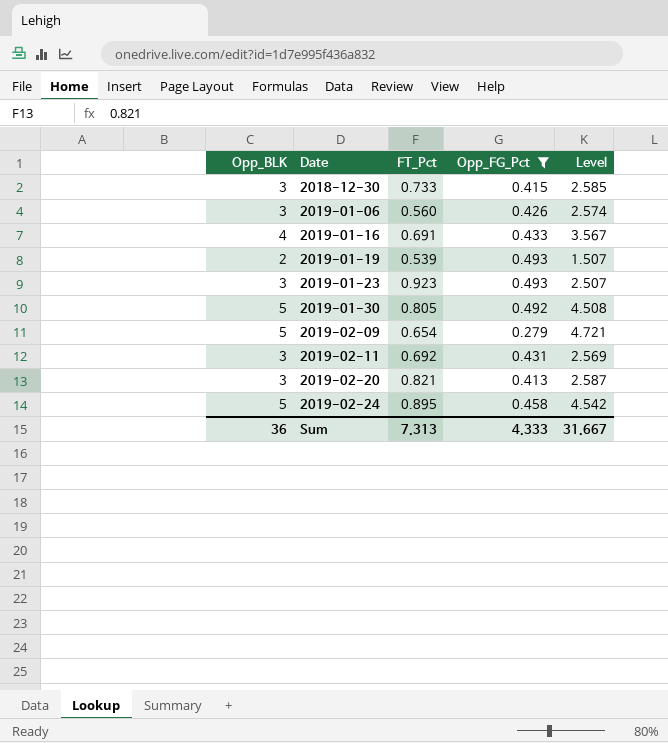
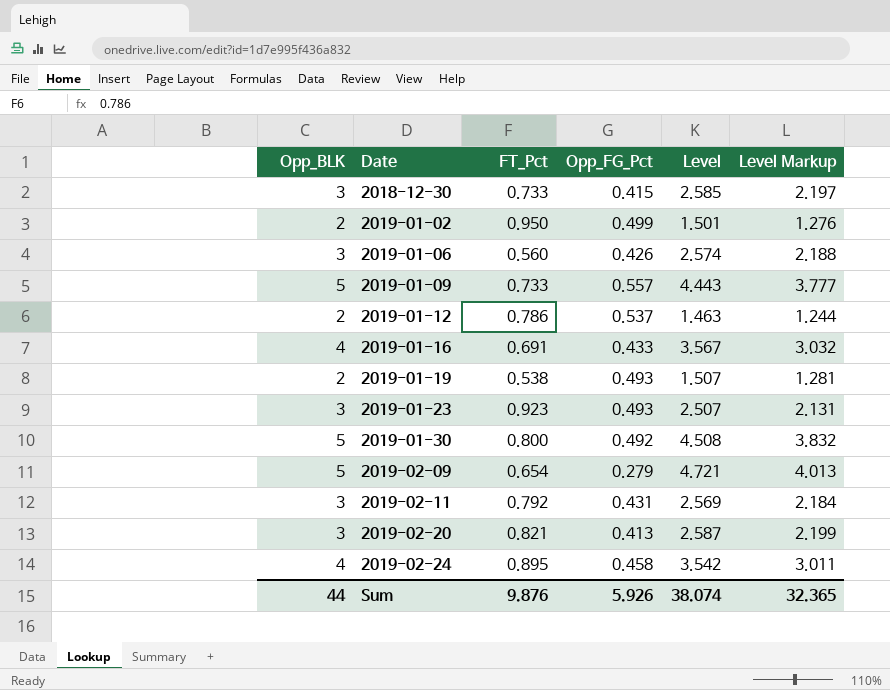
filter: Opp_FG_Pct <= 0.493 -> none
column Level Markup | formula: none -> [Level] * 0.85
2019-01-19 | FT_Pct: 0.539 -> 0.538
2019-01-30 | FT_Pct: 0.805 -> 0.800
2019-02-11 | FT_Pct: 0.692 -> 0.792
2019-02-24 | Opp_BLK: 5 -> 4
2019-02-24 | Level: 4.542 -> 3.542
Sum | Opp_BLK: 36 -> 44
Sum | FT_Pct: 7.313 -> 9.876
Sum | Opp_FG_Pct: 4.333 -> 5.926
Sum | Level: 31.667 -> 38.074

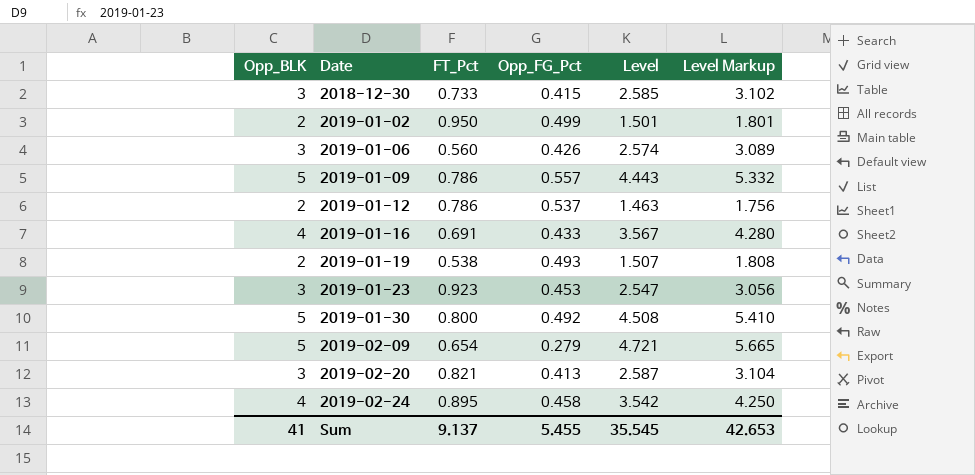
column Level Markup | formula: [Level] * 0.85 -> [Level] * 1.2
row 2019-02-11: 3 | 0.792 | 0.431 | 2.569 | 2.184 -> none
2019-01-09 | FT_Pct: 0.733 -> 0.786
2019-01-23 | Opp_FG_Pct: 0.493 -> 0.453
2019-01-23 | Level: 2.507 -> 2.547
Sum | Opp_BLK: 44 -> 41
Sum | FT_Pct: 9.876 -> 9.137
Sum | Opp_FG_Pct: 5.926 -> 5.455
Sum | Level: 38.074 -> 35.545
Sum | Level Markup: 32.365 -> 42.653

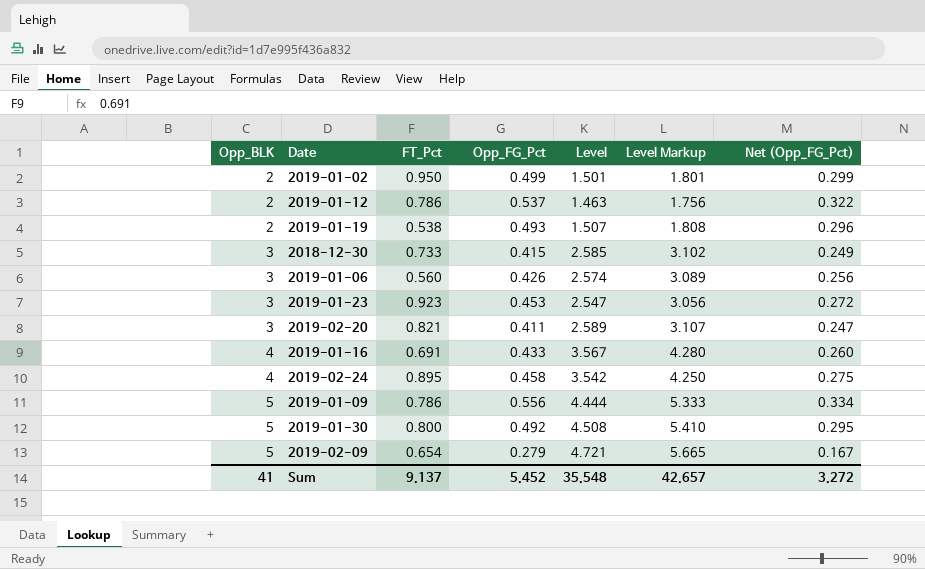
row order: Date ascending -> Opp_BLK ascending
column Net (Opp_FG_Pct) | formula: none -> [Opp_FG_Pct] * 0.6
2019-02-20 | Opp_FG_Pct: 0.413 -> 0.411
2019-02-20 | Level: 2.587 -> 2.589
2019-02-20 | Level Markup: 3.104 -> 3.107
2019-01-09 | Opp_FG_Pct: 0.557 -> 0.556
2019-01-09 | Level: 4.443 -> 4.444
2019-01-09 | Level Markup: 5.332 -> 5.333
Sum | Opp_FG_Pct: 5.455 -> 5.452
Sum | Level: 35.545 -> 35.548
Sum | Level Markup: 42.653 -> 42.657

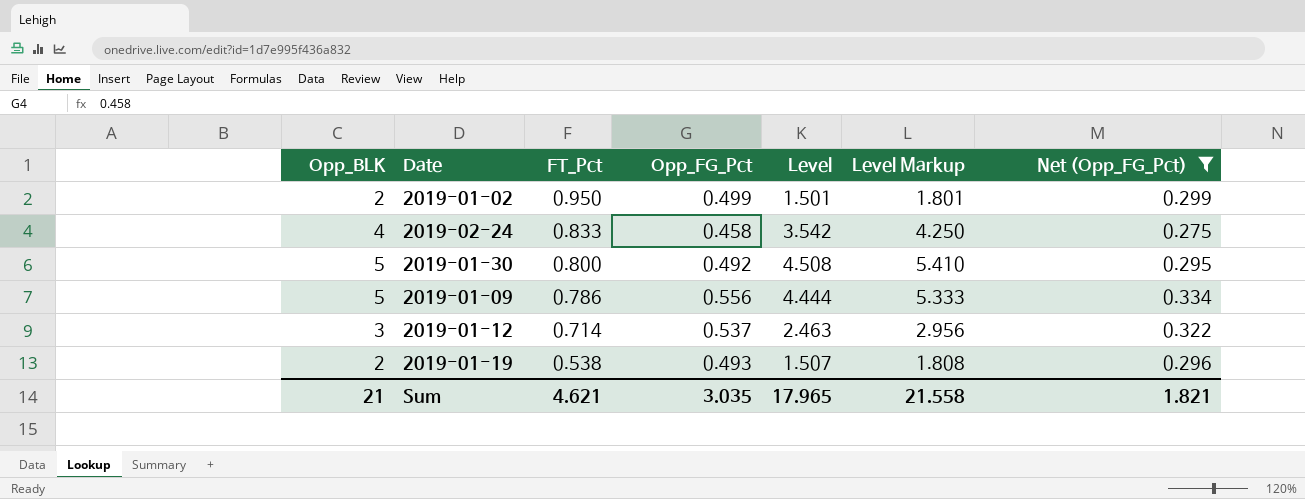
filter: none -> Net (Opp_FG_Pct) >= 0.275
row order: Opp_BLK ascending -> FT_Pct descending
2019-02-24 | FT_Pct: 0.895 -> 0.833
2019-01-12 | Opp_BLK: 2 -> 3
2019-01-12 | FT_Pct: 0.786 -> 0.714
2019-01-12 | Level: 1.463 -> 2.463
2019-01-12 | Level Markup: 1.756 -> 2.956
Sum | Opp_BLK: 41 -> 21
Sum | FT_Pct: 9.137 -> 4.621
Sum | Opp_FG_Pct: 5.452 -> 3.035
Sum | Level: 35.548 -> 17.965
Sum | Level Markup: 42.657 -> 21.558
Sum | Net (Opp_FG_Pct): 3.272 -> 1.821

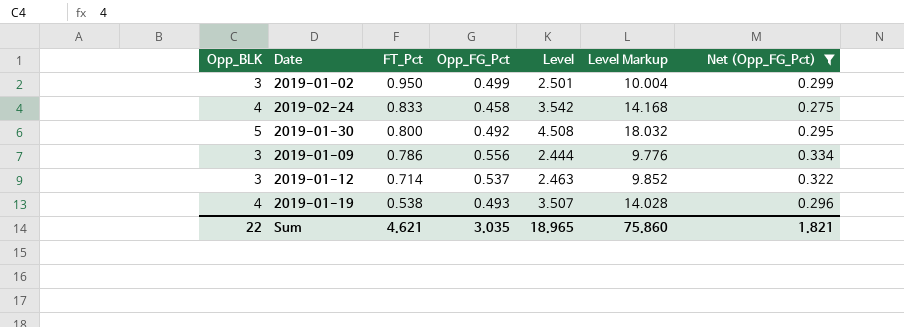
column Level Markup | formula: [Level] * 1.2 -> [Level] * 4
2019-01-02 | Opp_BLK: 2 -> 3
2019-01-02 | Level: 1.501 -> 2.501
2019-01-09 | Opp_BLK: 5 -> 3
2019-01-09 | Level: 4.444 -> 2.444
2019-01-19 | Opp_BLK: 2 -> 4
2019-01-19 | Level: 1.507 -> 3.507
Sum | Opp_BLK: 21 -> 22
Sum | Level: 17.965 -> 18.965
Sum | Level Markup: 21.558 -> 75.860

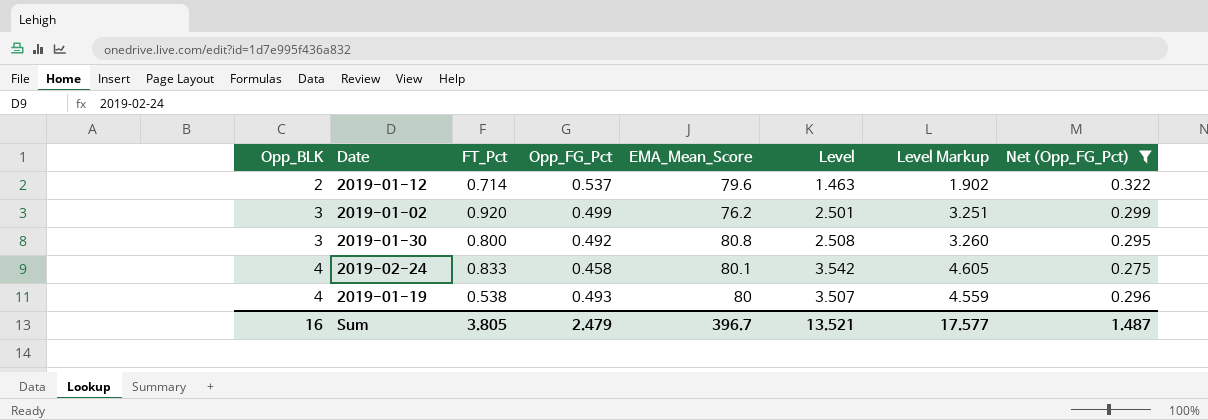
row order: FT_Pct descending -> Opp_BLK ascending
column EMA_Mean_Score | position: none -> 5
column Level Markup | formula: [Level] * 4 -> [Level] * 1.3
row 2019-01-09: 3 | 0.786 | 0.556 | 2.444 | 9.776 | 0.334 -> none
2019-01-12 | Opp_BLK: 3 -> 2
2019-01-12 | Level: 2.463 -> 1.463
2019-01-02 | FT_Pct: 0.950 -> 0.920
2019-01-30 | Opp_BLK: 5 -> 3
2019-01-30 | Level: 4.508 -> 2.508
Sum | Opp_BLK: 22 -> 16
Sum | FT_Pct: 4.621 -> 3.805
Sum | Opp_FG_Pct: 3.035 -> 2.479
Sum | Level: 18.965 -> 13.521
Sum | Level Markup: 75.860 -> 17.577
Sum | Net (Opp_FG_Pct): 1.821 -> 1.487

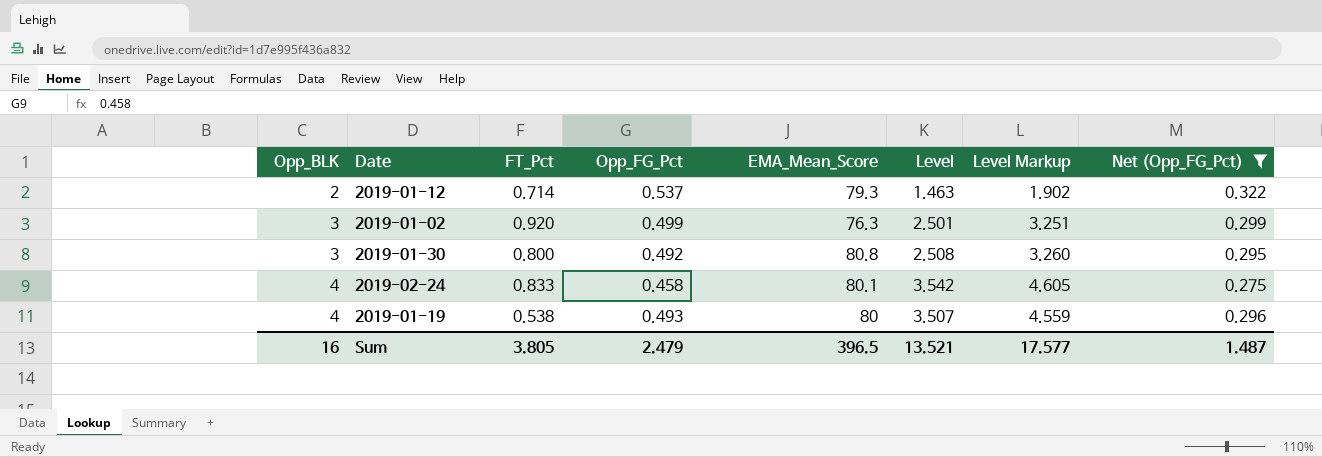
2019-01-12 | EMA_Mean_Score: 79.6 -> 79.3
2019-01-02 | EMA_Mean_Score: 76.2 -> 76.3
Sum | EMA_Mean_Score: 396.7 -> 396.5

